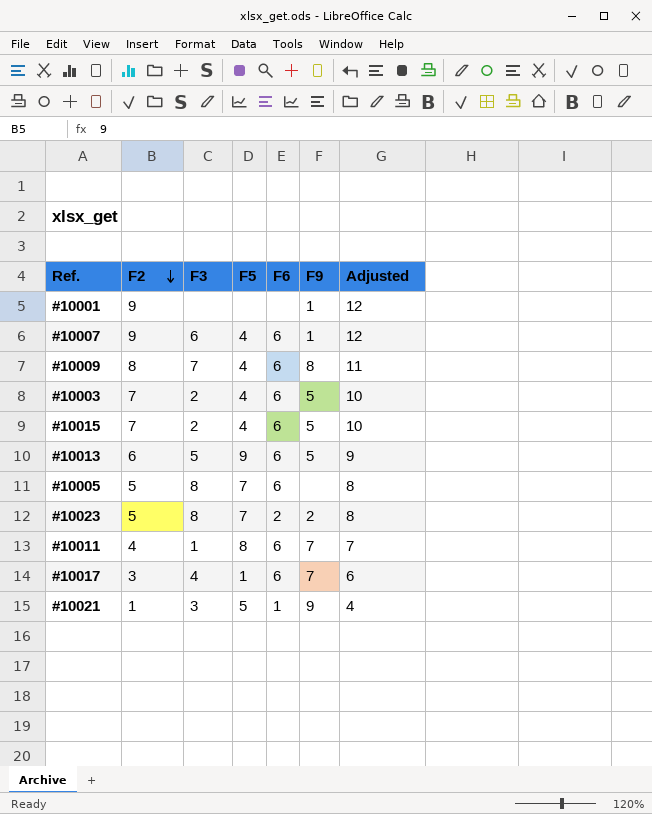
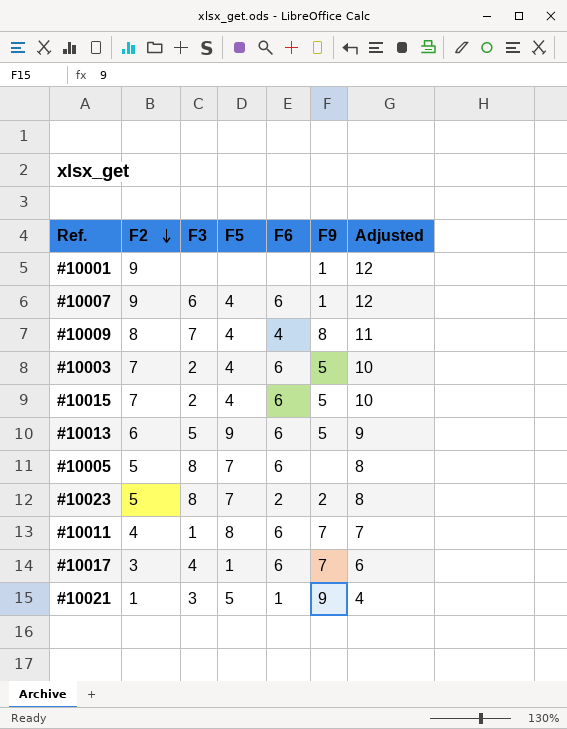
#10009 | F6: 6 -> 4

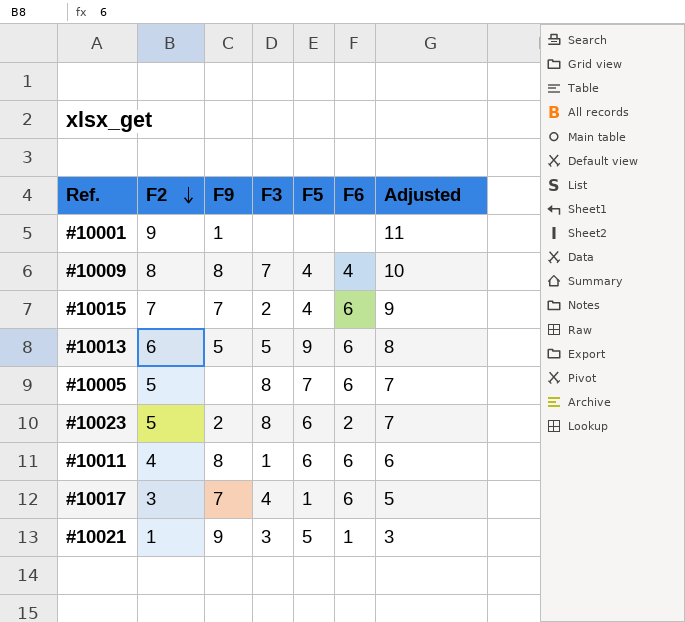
column F9 | position: 6 -> 3
column Adjusted | formula: [F2] + 3 -> [F2] + 2
row #10007: 9 | 6 | 4 | 6 | 1 | 12 -> none
row #10003: 7 | 2 | 4 | 6 | 5 | 10 -> none
#10015 | F9: 5 -> 7
#10023 | F5: 7 -> 6
#10011 | F9: 7 -> 8
#10011 | F5: 8 -> 6

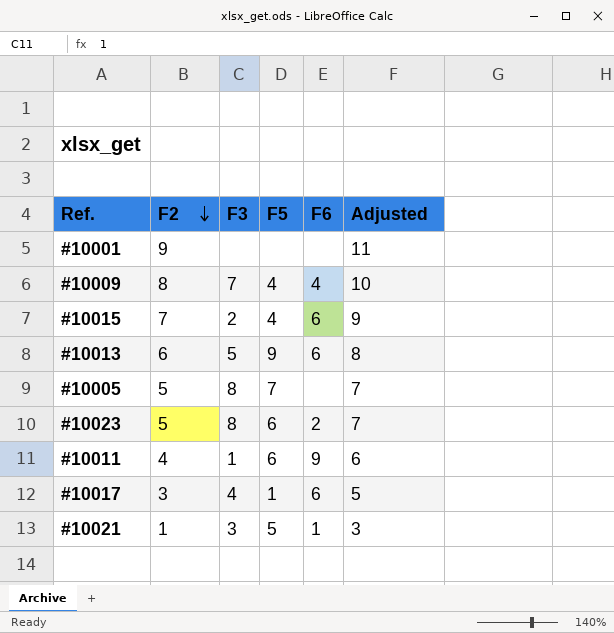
column F9 | position: 3 -> none
#10005 | F6: 6 -> none
#10011 | F6: 6 -> 9

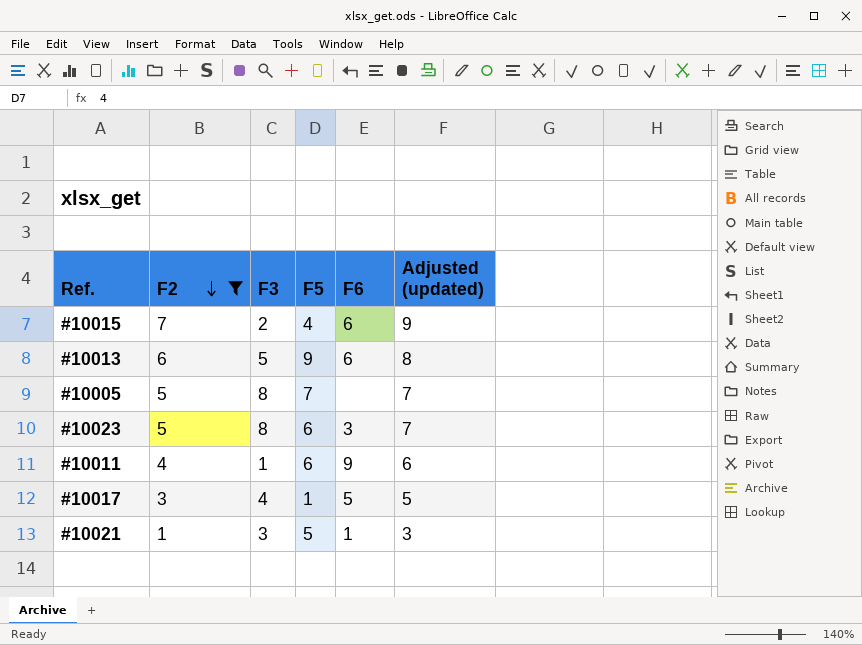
filter: none -> F2 <= 7
column name: Adjusted -> Adjusted (updated)
#10023 | F6: 2 -> 3
#10017 | F6: 6 -> 5

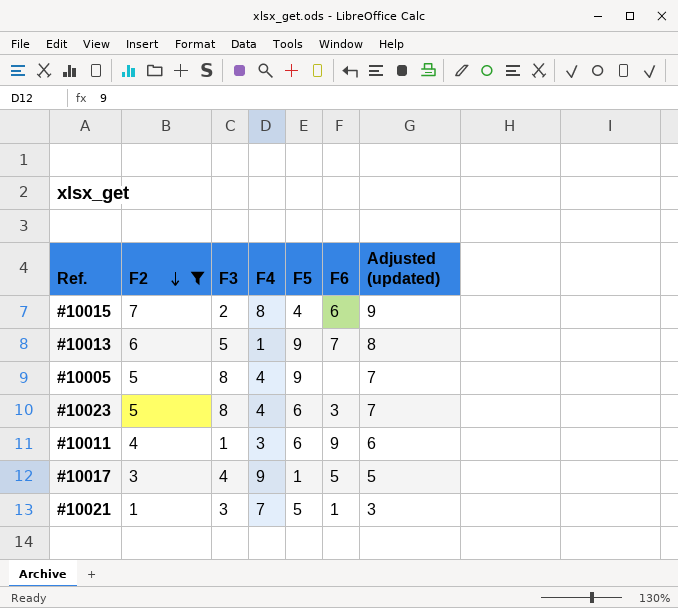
column F4 | position: none -> 4
#10013 | F6: 6 -> 7
#10005 | F5: 7 -> 9

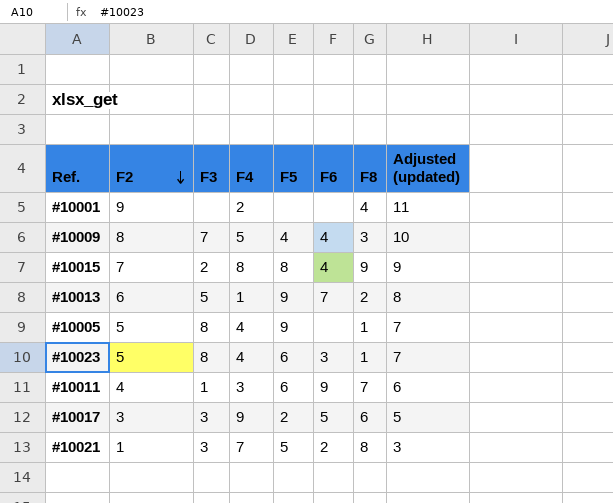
filter: F2 <= 7 -> none
column F8 | position: none -> 7
#10015 | F5: 4 -> 8
#10015 | F6: 6 -> 4
#10017 | F3: 4 -> 3
#10017 | F5: 1 -> 2
#10021 | F6: 1 -> 2

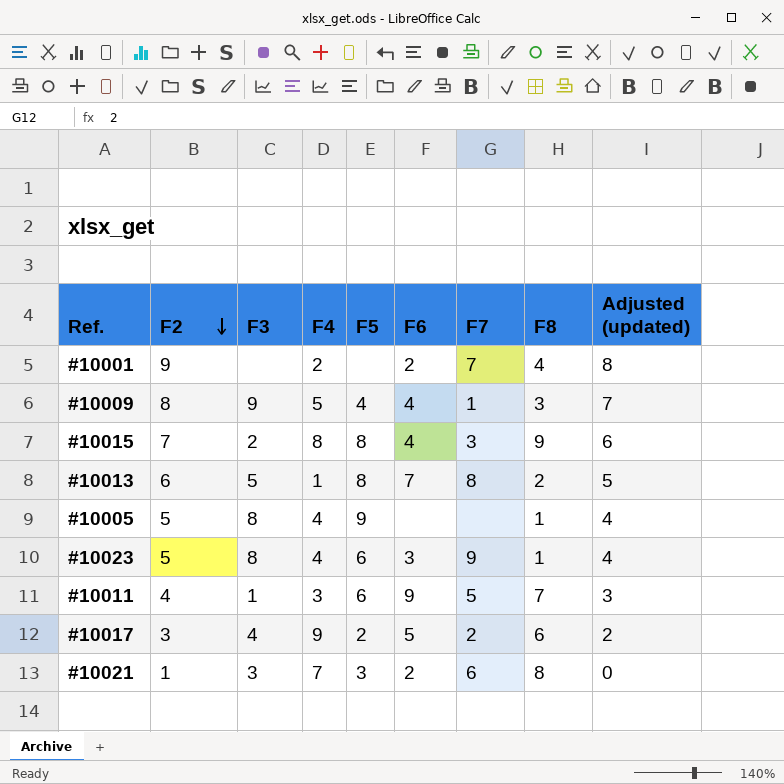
column F7 | position: none -> 7
column Adjusted (updated) | formula: [F2] + 2 -> [F2] - 1
#10001 | F6: none -> 2
#10009 | F3: 7 -> 9
#10013 | F5: 9 -> 8
#10017 | F3: 3 -> 4
#10021 | F5: 5 -> 3

